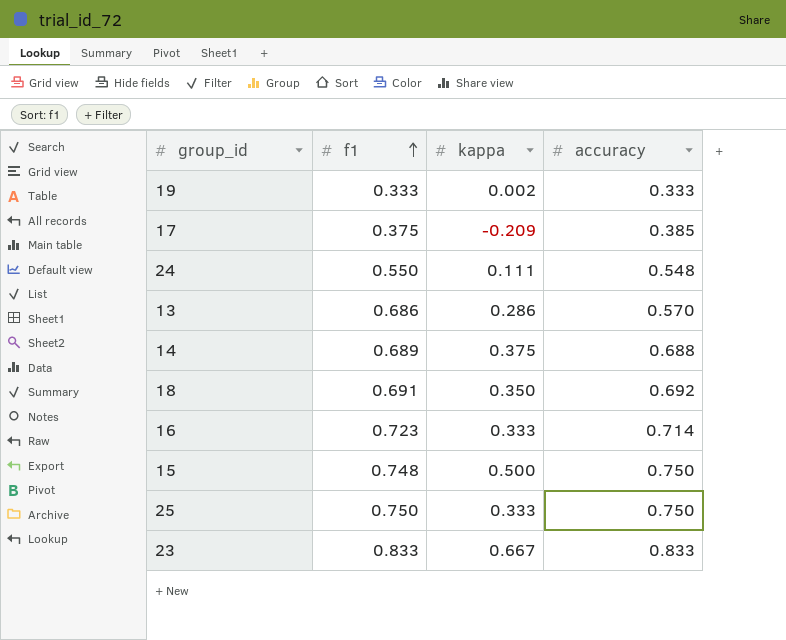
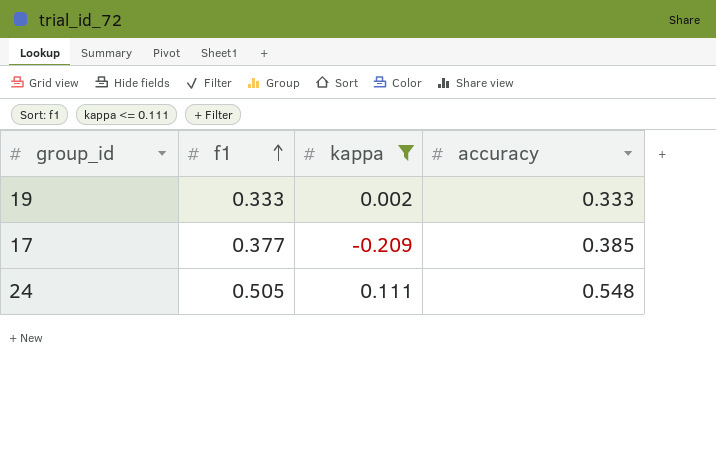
filter: none -> kappa <= 0.111
17 | f1: 0.375 -> 0.377
24 | f1: 0.550 -> 0.505

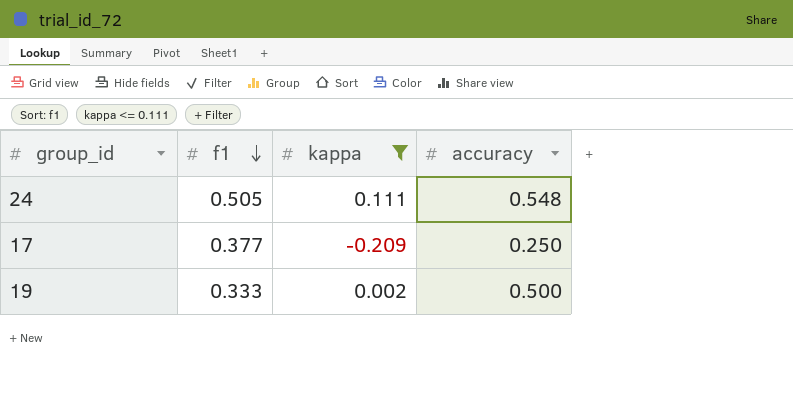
row order: f1 ascending -> f1 descending
17 | accuracy: 0.385 -> 0.250
19 | accuracy: 0.333 -> 0.500

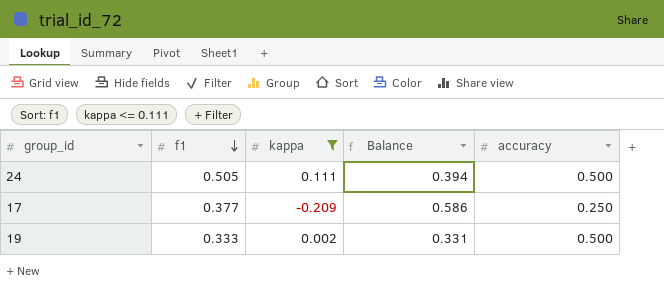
column Balance | formula: none -> [f1] - [kappa]
24 | accuracy: 0.548 -> 0.500

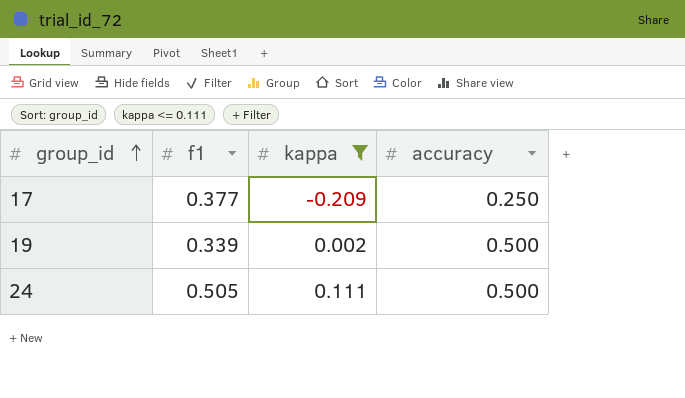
row order: f1 descending -> group_id ascending
column Balance | formula: [f1] - [kappa] -> none
19 | f1: 0.333 -> 0.339

